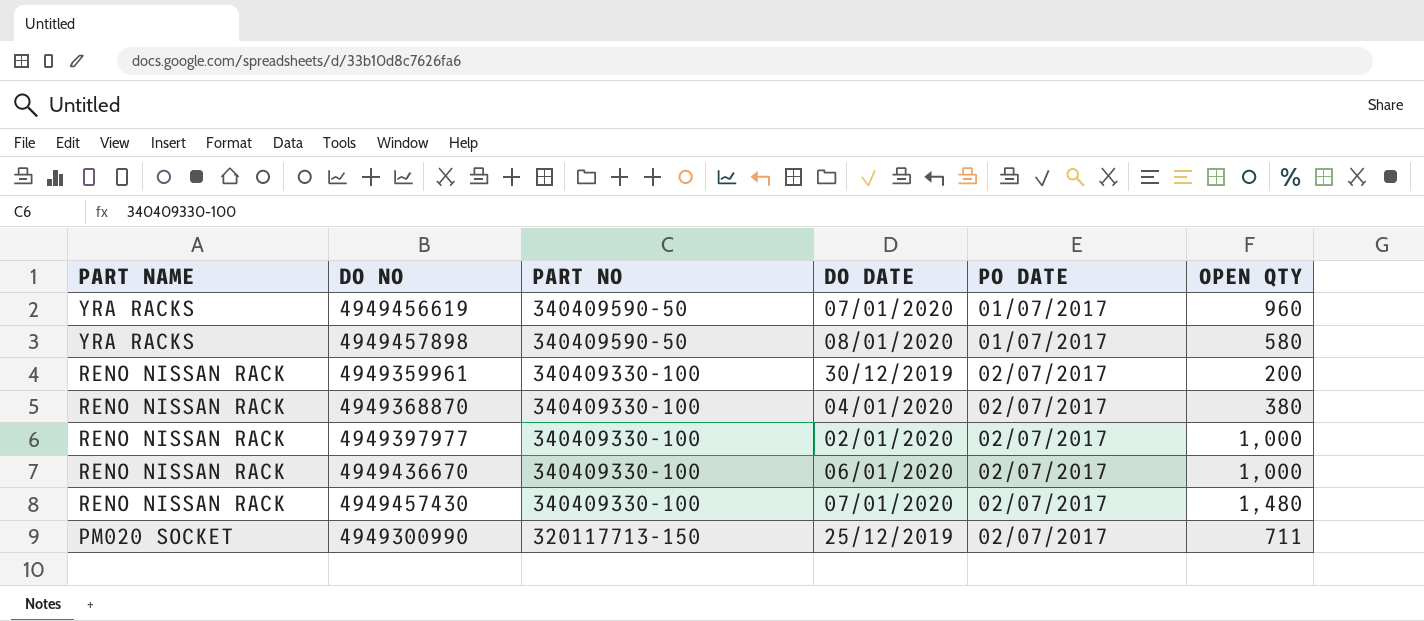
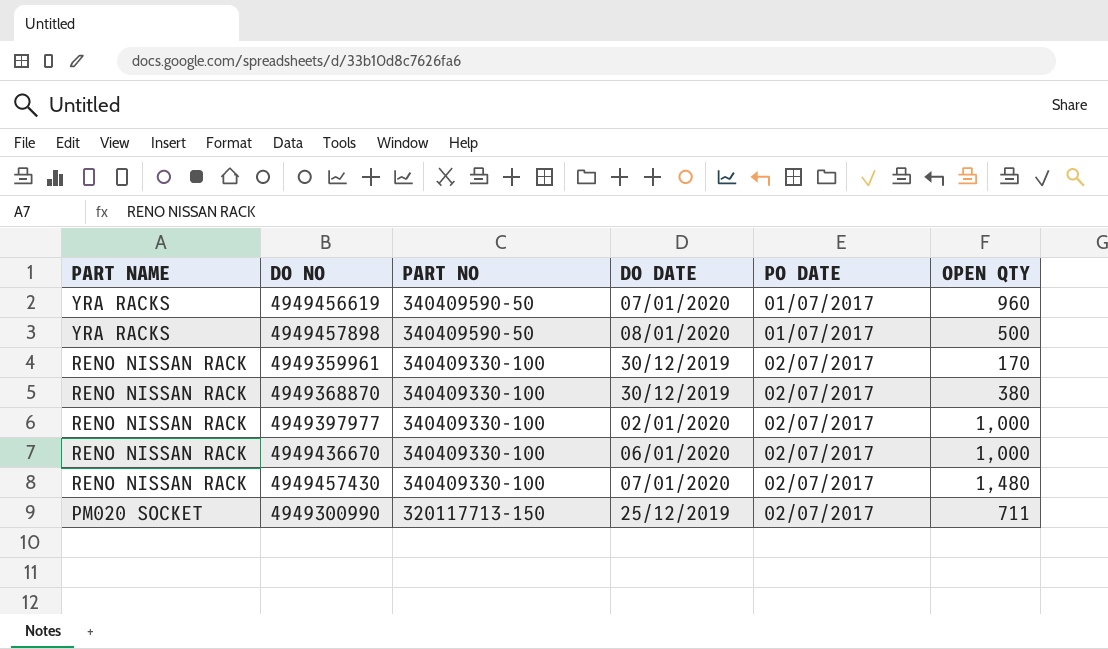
4949457898 | OPEN QTY: 580 -> 500
4949359961 | OPEN QTY: 200 -> 170
4949368870 | DO DATE: 04/01/2020 -> 30/12/2019

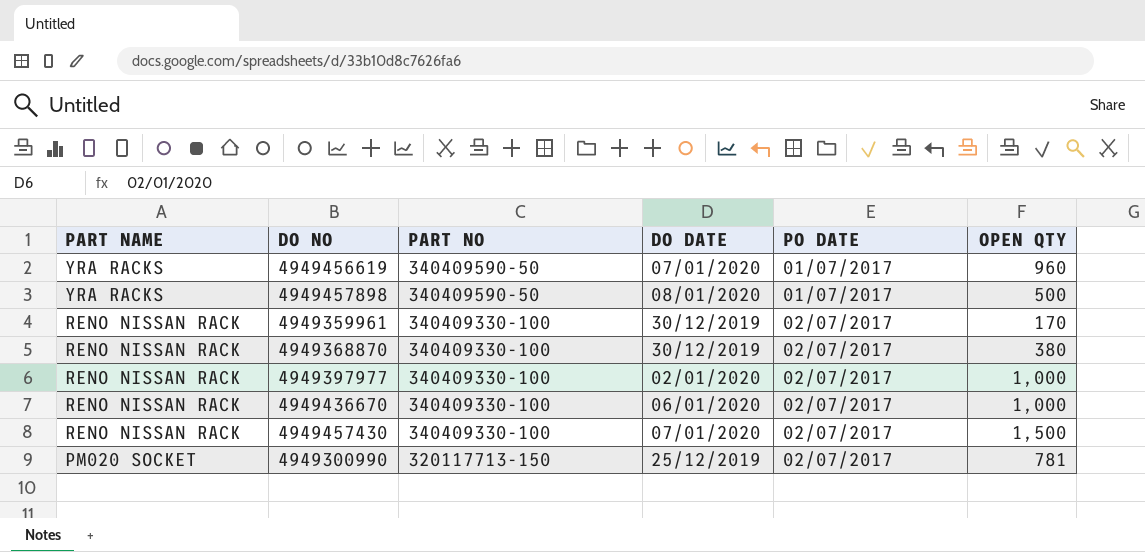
4949457430 | OPEN QTY: 1,480 -> 1,500
4949300990 | OPEN QTY: 711 -> 781

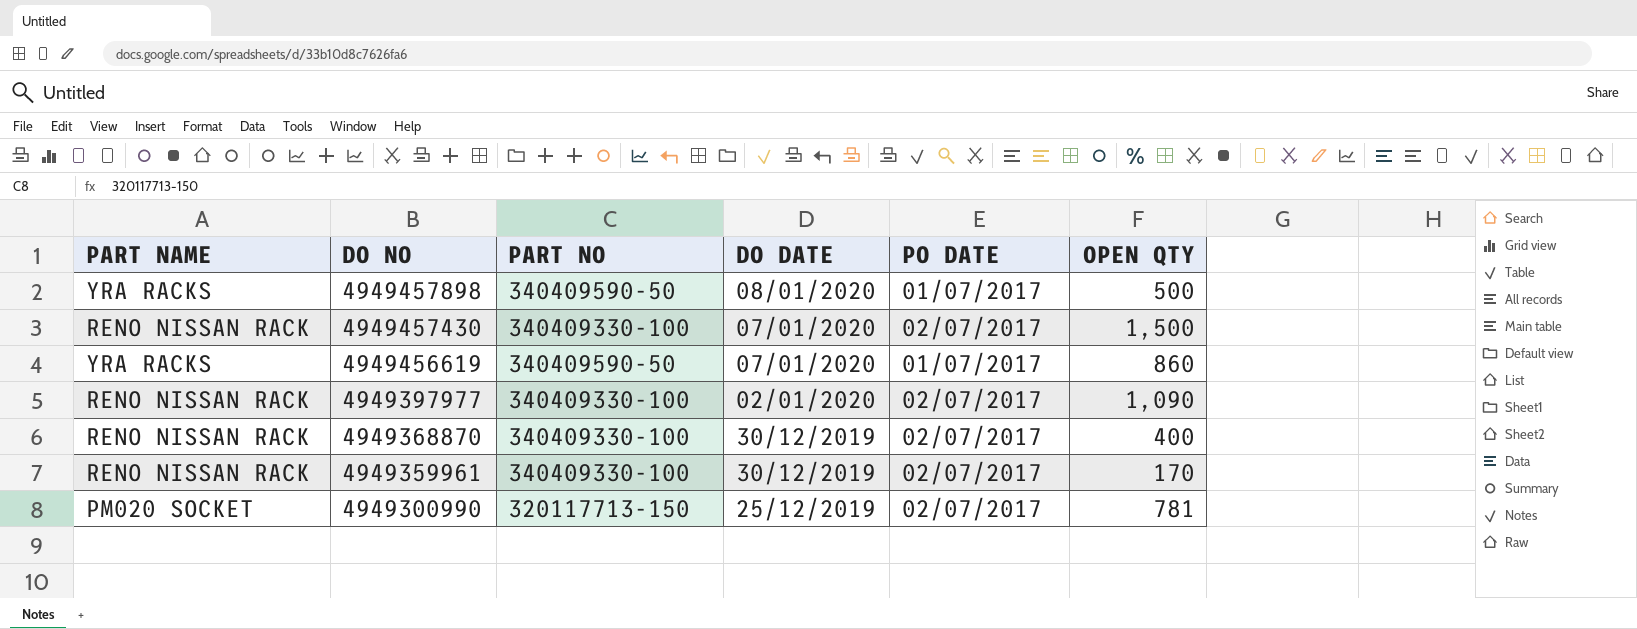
row order: PART NAME descending -> DO NO descending
row 4949436670: RENO NISSAN RACK | 340409330-100 | 06/01/2020 | 02/07/2017 | 1,000 -> none
4949456619 | OPEN QTY: 960 -> 860
4949397977 | OPEN QTY: 1,000 -> 1,090
4949368870 | OPEN QTY: 380 -> 400

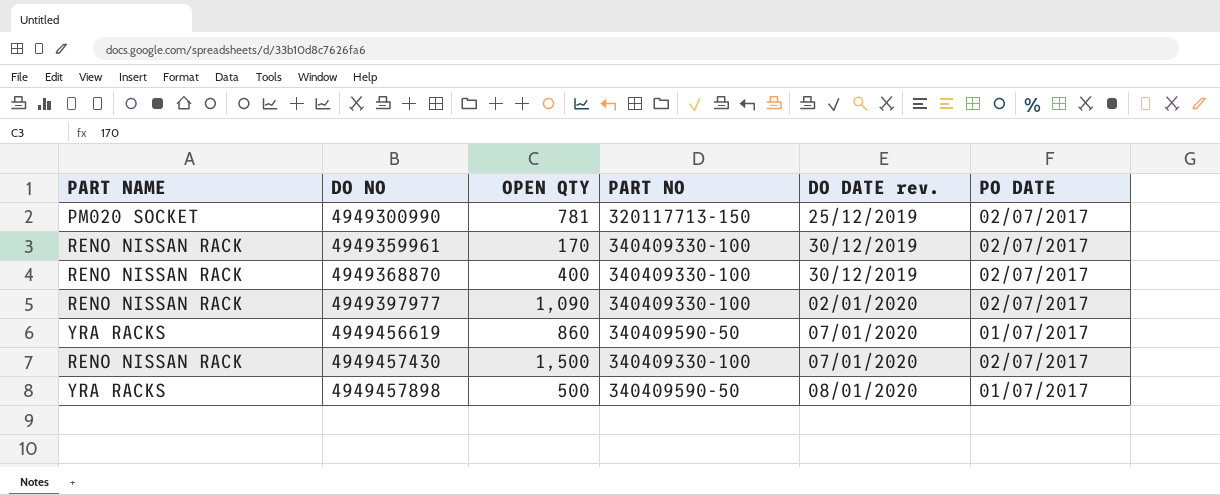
row order: DO NO descending -> DO NO ascending
column OPEN QTY | position: 6 -> 3
column name: DO DATE -> DO DATE rev.

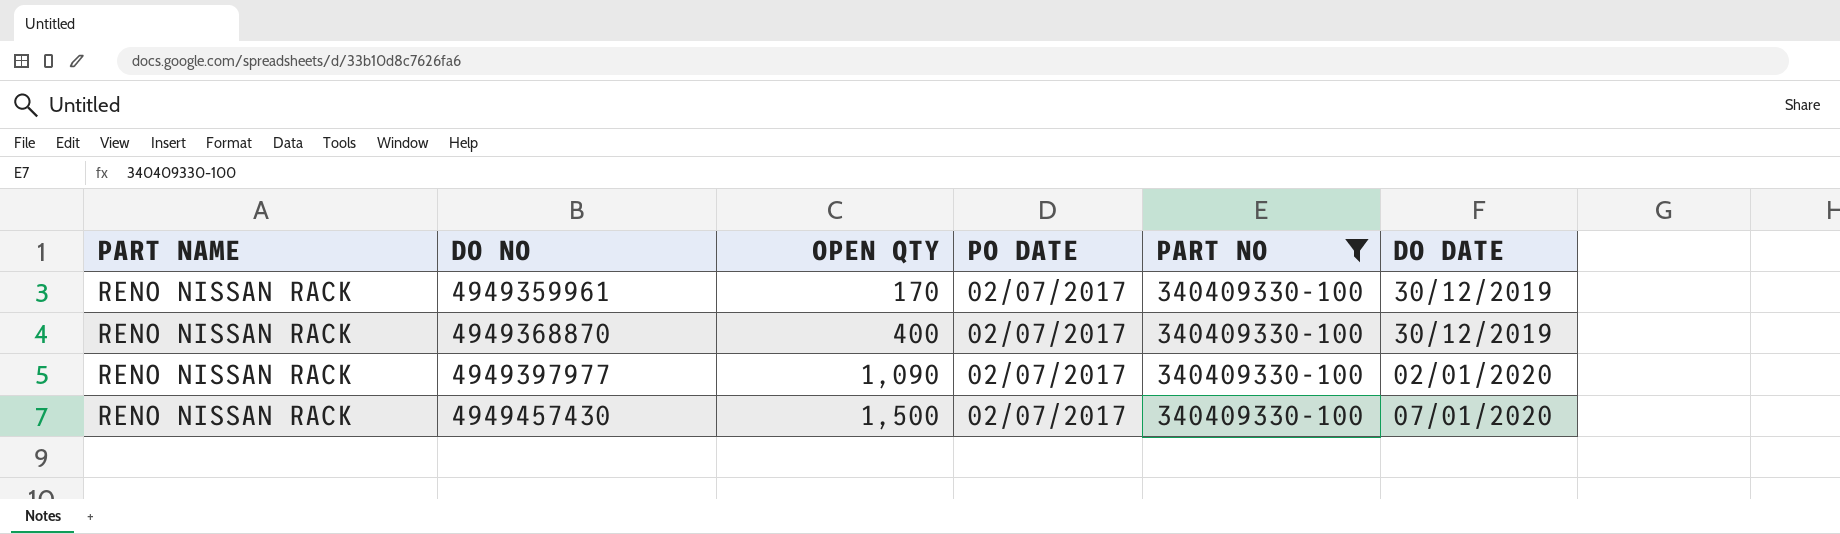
filter: none -> PART NO = 340409330-100
column PO DATE | position: 6 -> 4
column name: DO DATE rev. -> DO DATE

